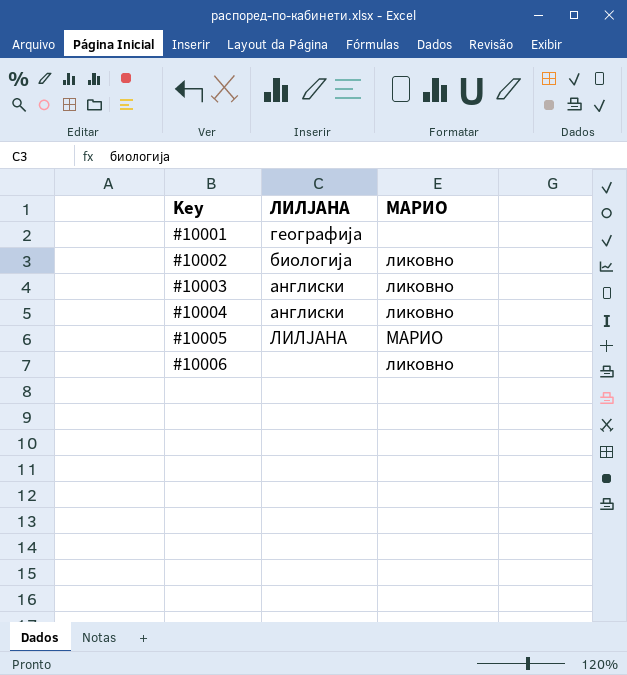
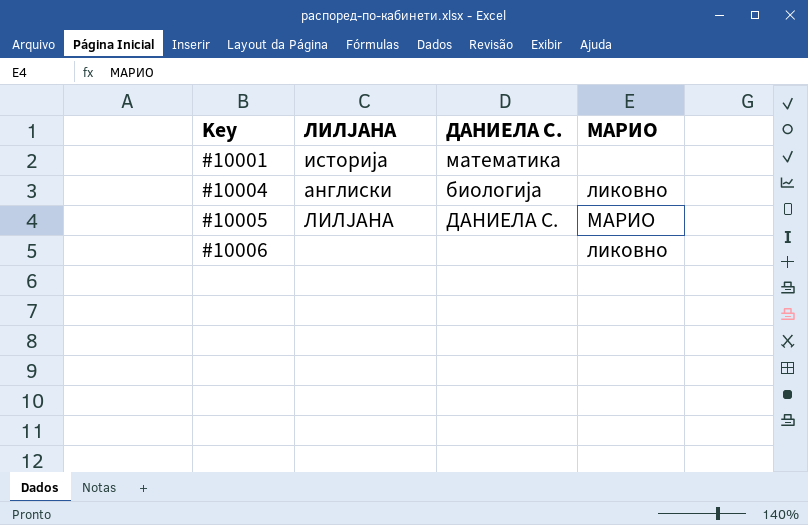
column ДАНИЕЛА С. | position: none -> 3
row #10002: биологија | ликовно -> none
row #10003: англиски | ликовно -> none
#10001 | ЛИЛЈАНА: географија -> историја

